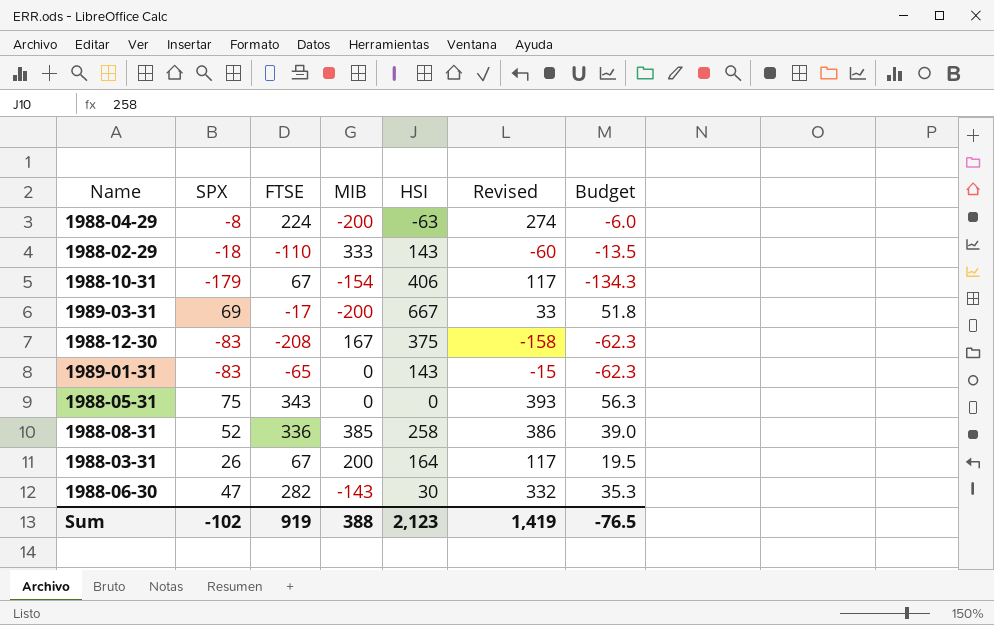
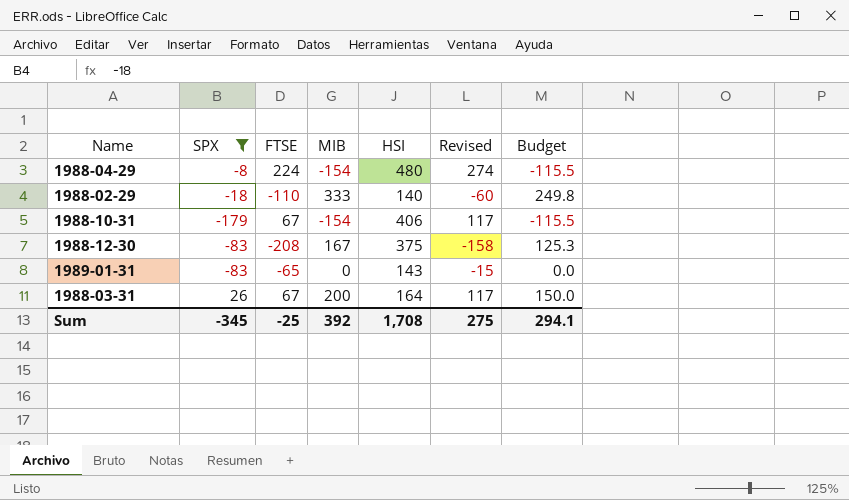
filter: none -> SPX <= 26
column Budget | formula: [SPX] * 0.75 -> [MIB] * 0.75
1988-04-29 | MIB: -200 -> -154
1988-04-29 | HSI: -63 -> 480
1988-02-29 | HSI: 143 -> 140
Sum | SPX: -102 -> -345
Sum | FTSE: 919 -> -25
Sum | MIB: 388 -> 392
Sum | HSI: 2,123 -> 1,708
Sum | Revised: 1,419 -> 275
Sum | Budget: -76.5 -> 294.1

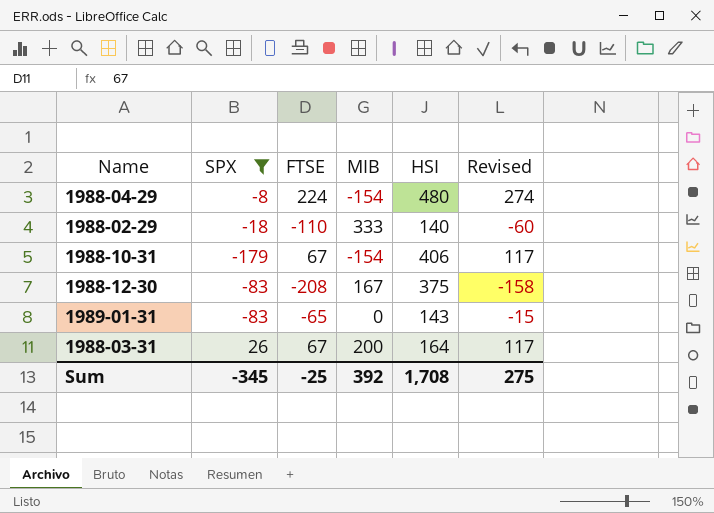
column Budget | formula: [MIB] * 0.75 -> none

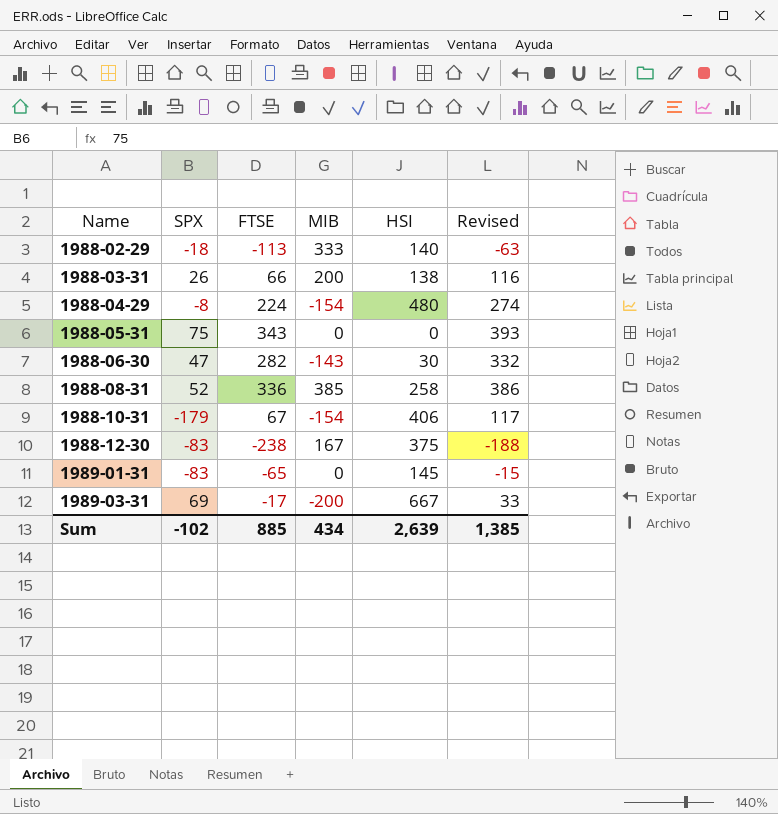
filter: SPX <= 26 -> none
row order: none -> Name ascending
1988-02-29 | FTSE: -110 -> -113
1988-02-29 | Revised: -60 -> -63
1988-03-31 | FTSE: 67 -> 66
1988-03-31 | HSI: 164 -> 138
1988-03-31 | Revised: 117 -> 116
1988-12-30 | FTSE: -208 -> -238
1988-12-30 | Revised: -158 -> -188
1989-01-31 | HSI: 143 -> 145
Sum | SPX: -345 -> -102
Sum | FTSE: -25 -> 885
Sum | MIB: 392 -> 434
Sum | HSI: 1,708 -> 2,639
Sum | Revised: 275 -> 1,385

